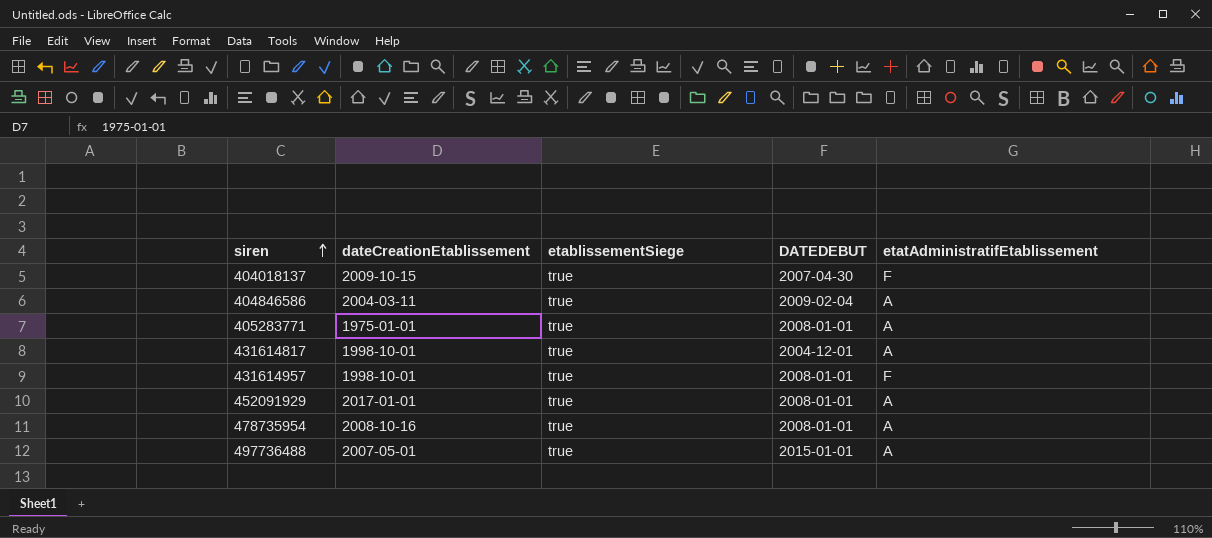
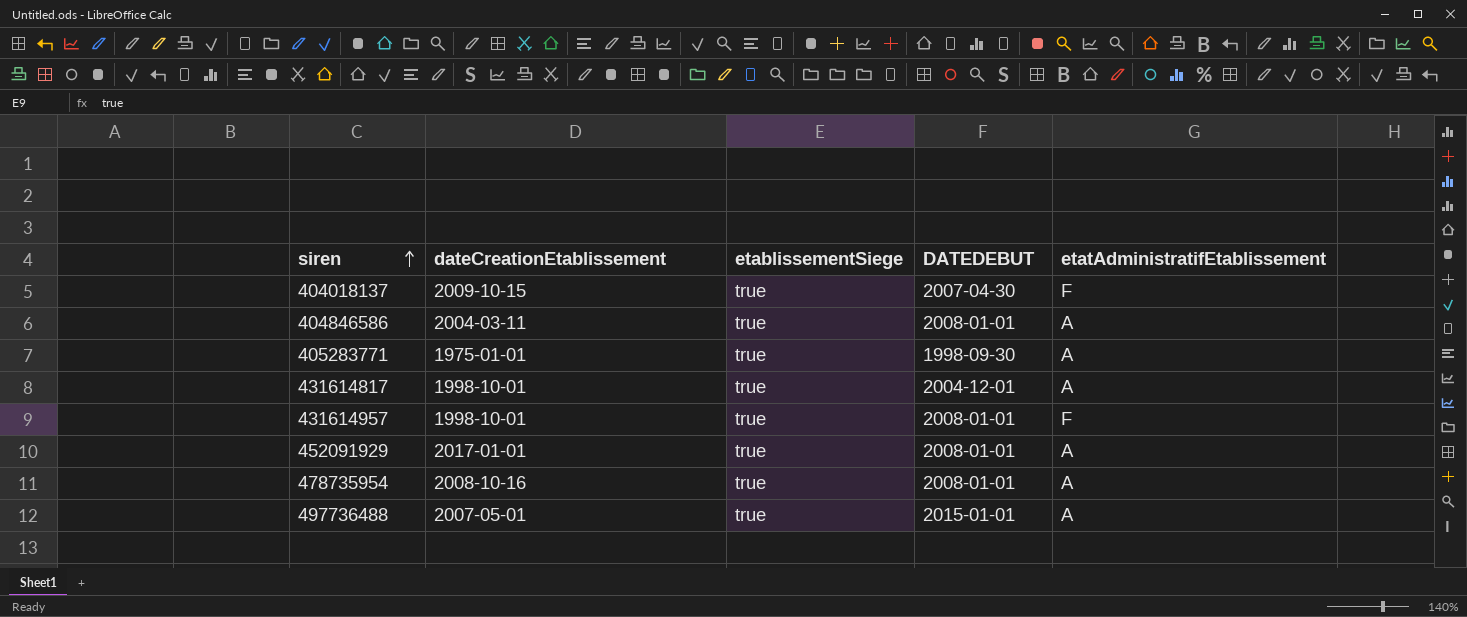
404846586 | DATEDEBUT: 2009-02-04 -> 2008-01-01
405283771 | DATEDEBUT: 2008-01-01 -> 1998-09-30

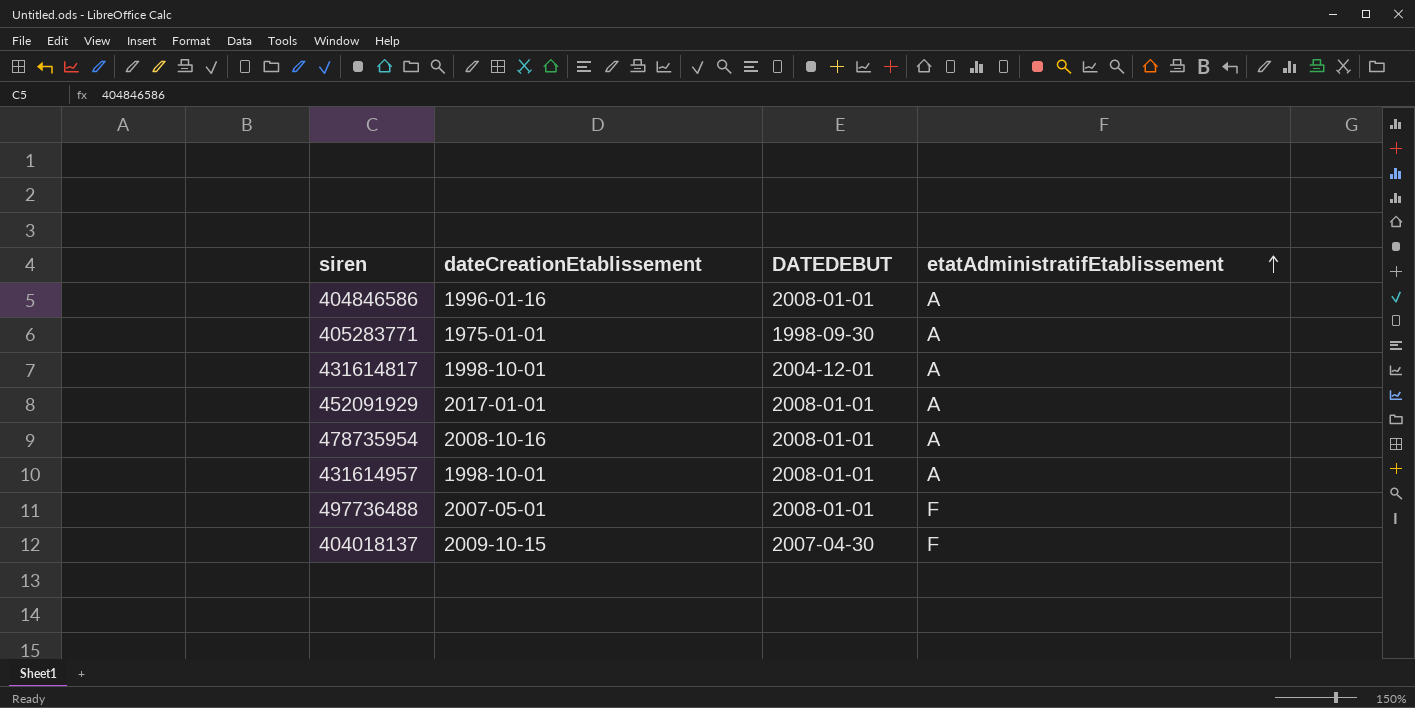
row order: siren ascending -> etatAdministratifEtablissement ascending
column etablissementSiege | position: 3 -> none
404846586 | dateCreationEtablissement: 2004-03-11 -> 1996-01-16
431614957 | etatAdministratifEtablissement: F -> A
497736488 | DATEDEBUT: 2015-01-01 -> 2008-01-01
497736488 | etatAdministratifEtablissement: A -> F

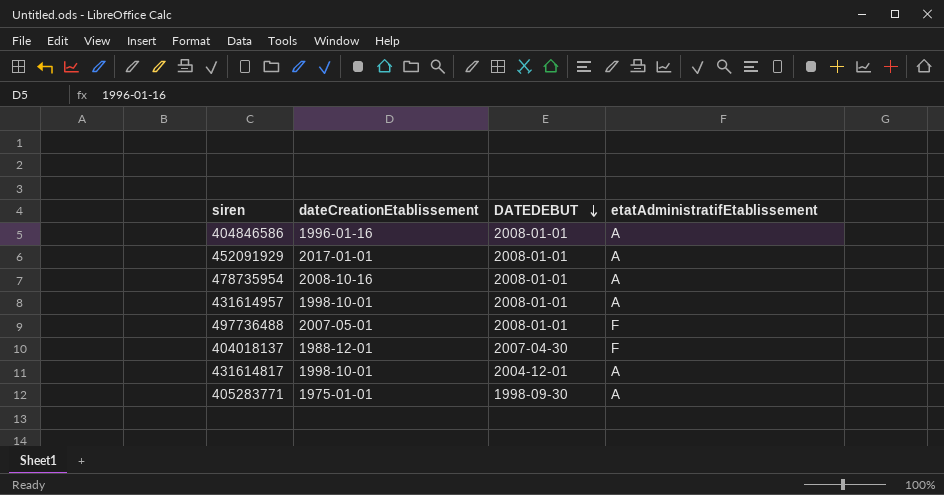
row order: etatAdministratifEtablissement ascending -> DATEDEBUT descending
404018137 | dateCreationEtablissement: 2009-10-15 -> 1988-12-01

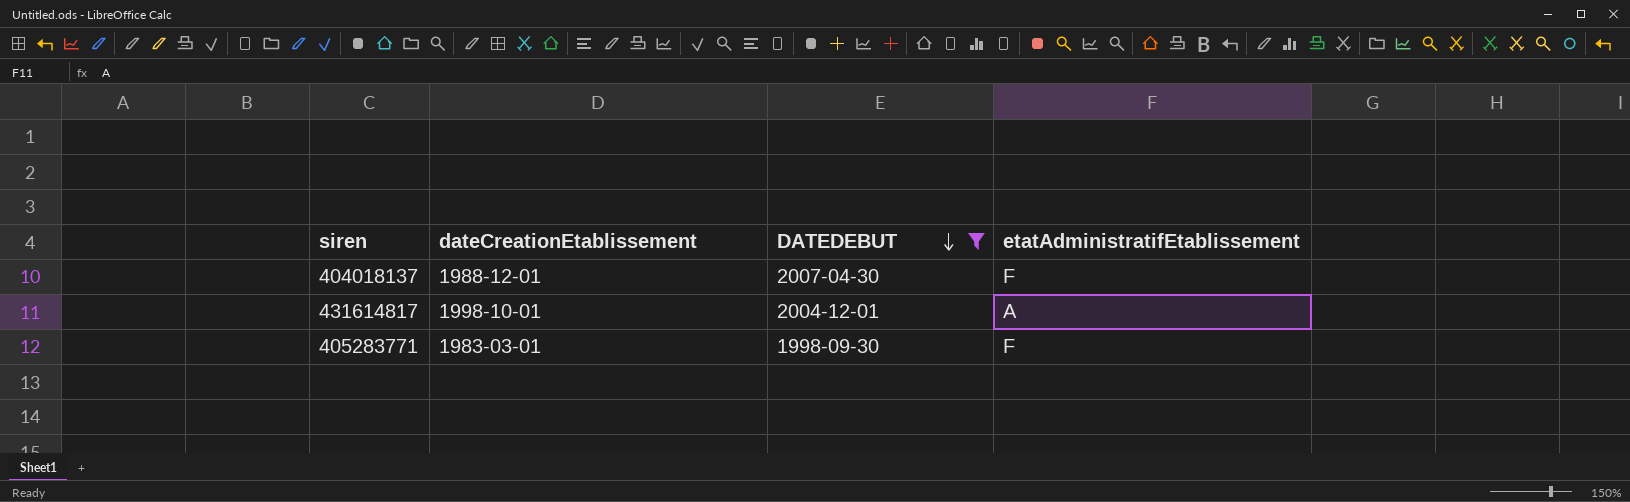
filter: none -> DATEDEBUT != 2008-01-01
405283771 | dateCreationEtablissement: 1975-01-01 -> 1983-03-01
405283771 | etatAdministratifEtablissement: A -> F

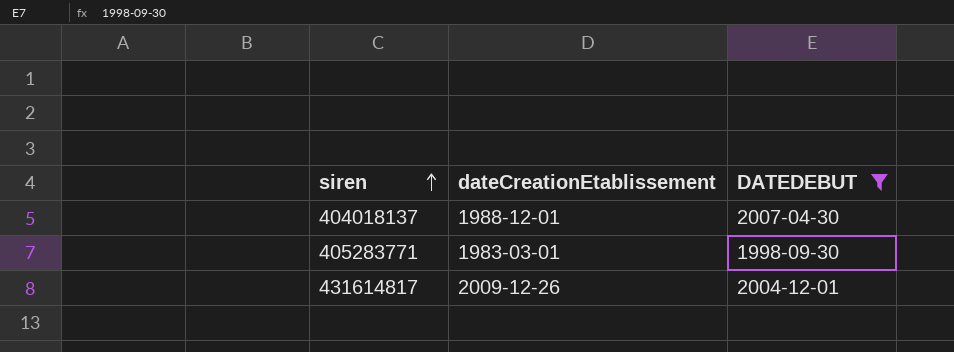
row order: DATEDEBUT descending -> siren ascending
column etatAdministratifEtablissement | position: 4 -> none
431614817 | dateCreationEtablissement: 1998-10-01 -> 2009-12-26

